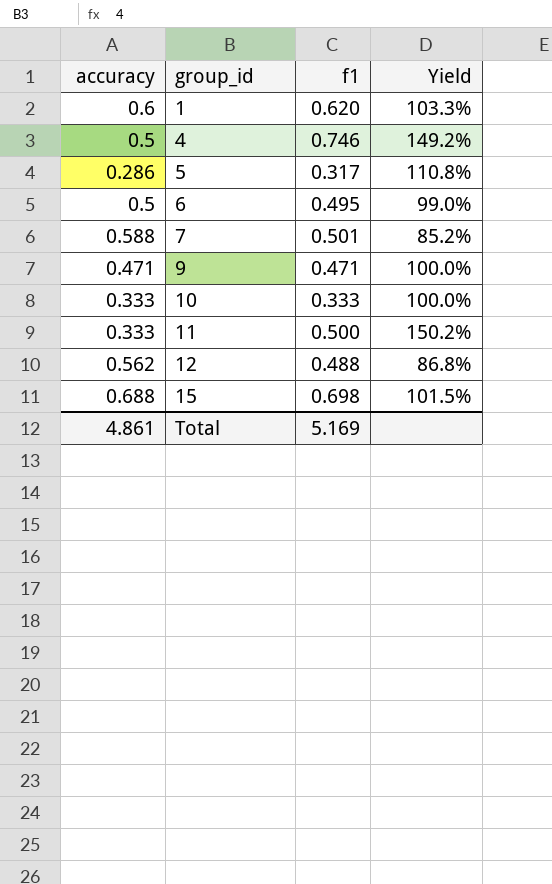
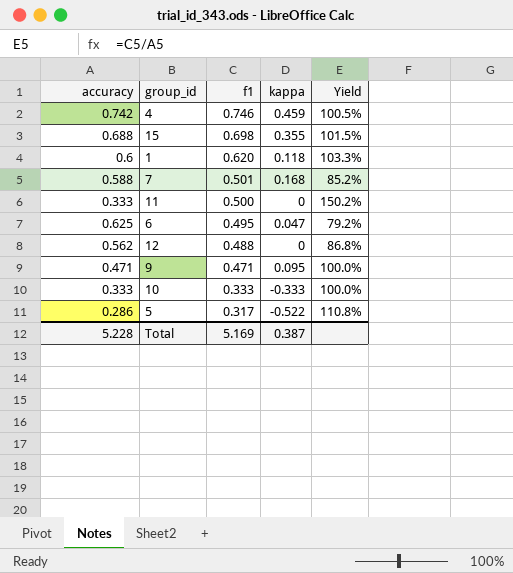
row order: group_id ascending -> f1 descending
column kappa | position: none -> 4
4 | accuracy: 0.5 -> 0.742
4 | Yield: 149.2% -> 100.5%
6 | accuracy: 0.5 -> 0.625
6 | Yield: 99.0% -> 79.2%
Total | accuracy: 4.861 -> 5.228

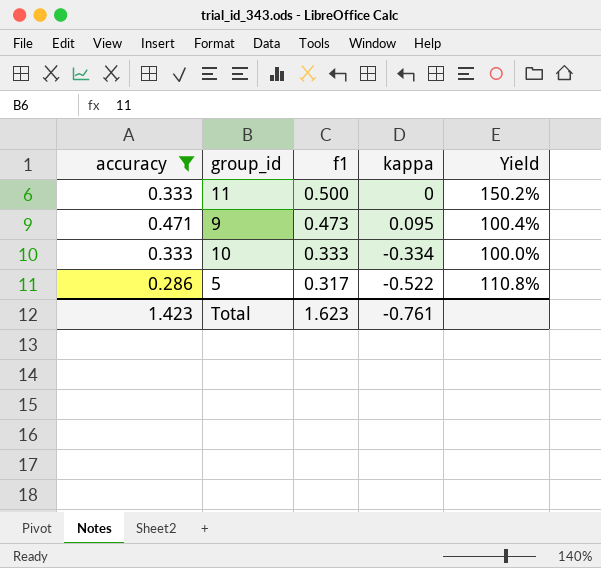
filter: none -> accuracy <= 0.471
9 | f1: 0.471 -> 0.473
9 | Yield: 100.0% -> 100.4%
10 | kappa: -0.333 -> -0.334
Total | accuracy: 5.228 -> 1.423
Total | f1: 5.169 -> 1.623
Total | kappa: 0.387 -> -0.761

